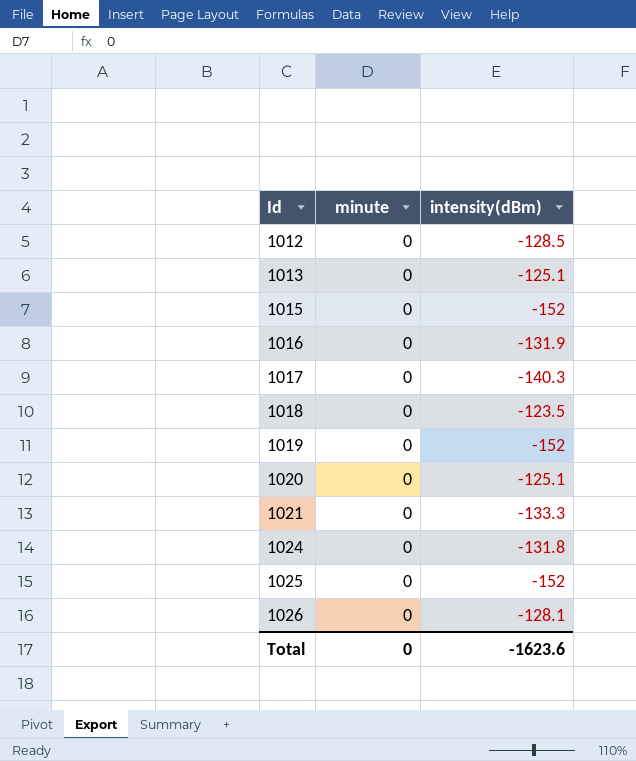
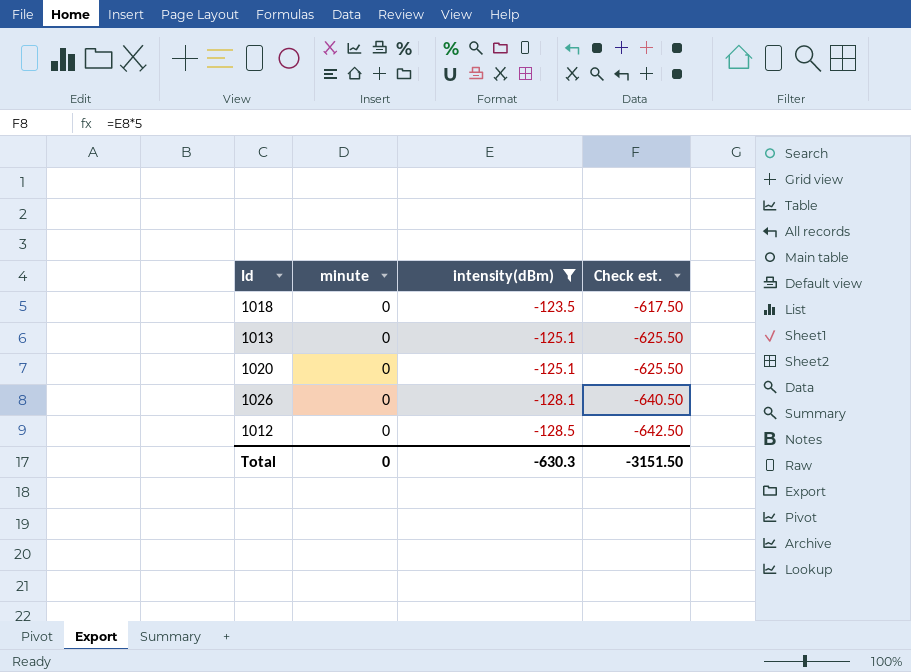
filter: none -> intensity(dBm) >= -128.5
row order: Id ascending -> intensity(dBm) descending
column Check est. | formula: none -> [intensity(dBm)] * 5
Total | intensity(dBm): -1623.6 -> -630.3

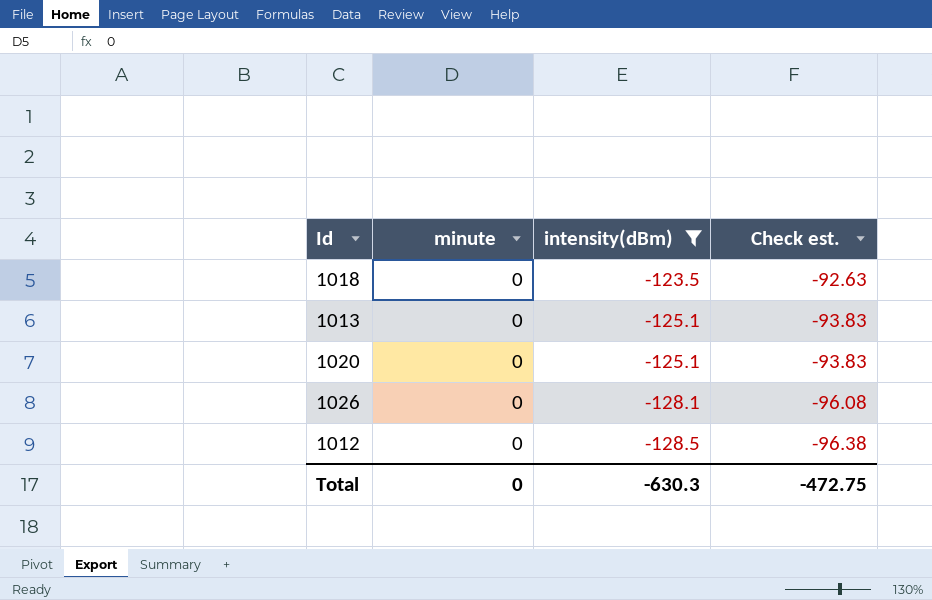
column Check est. | formula: [intensity(dBm)] * 5 -> [intensity(dBm)] * 0.75
Total | Check est.: -3151.50 -> -472.75

